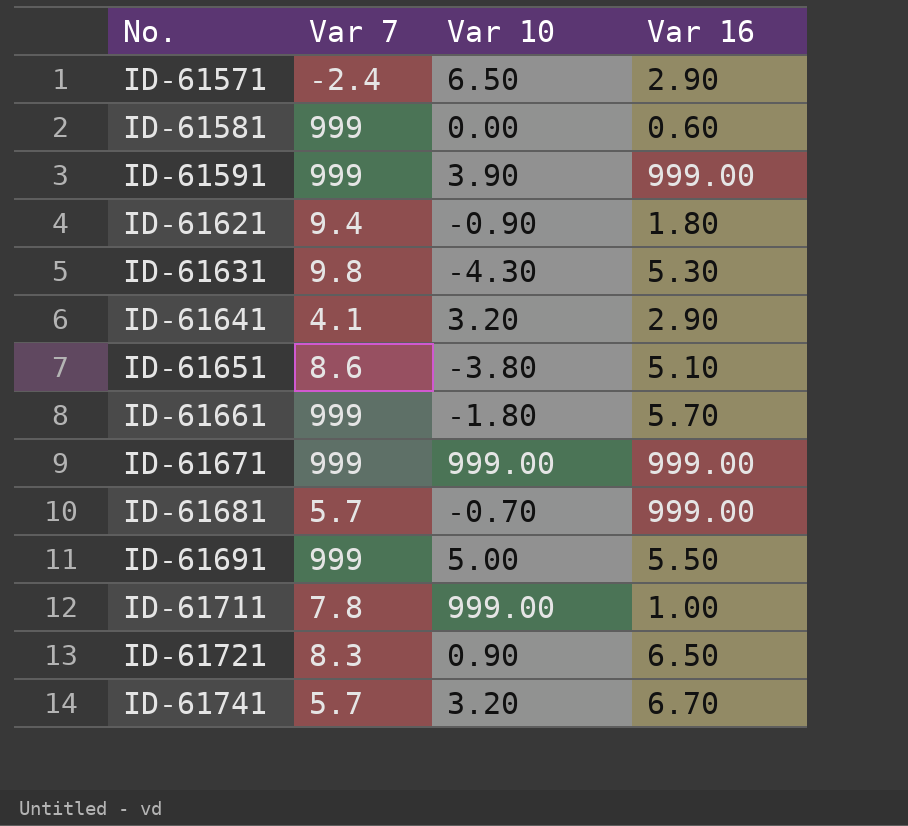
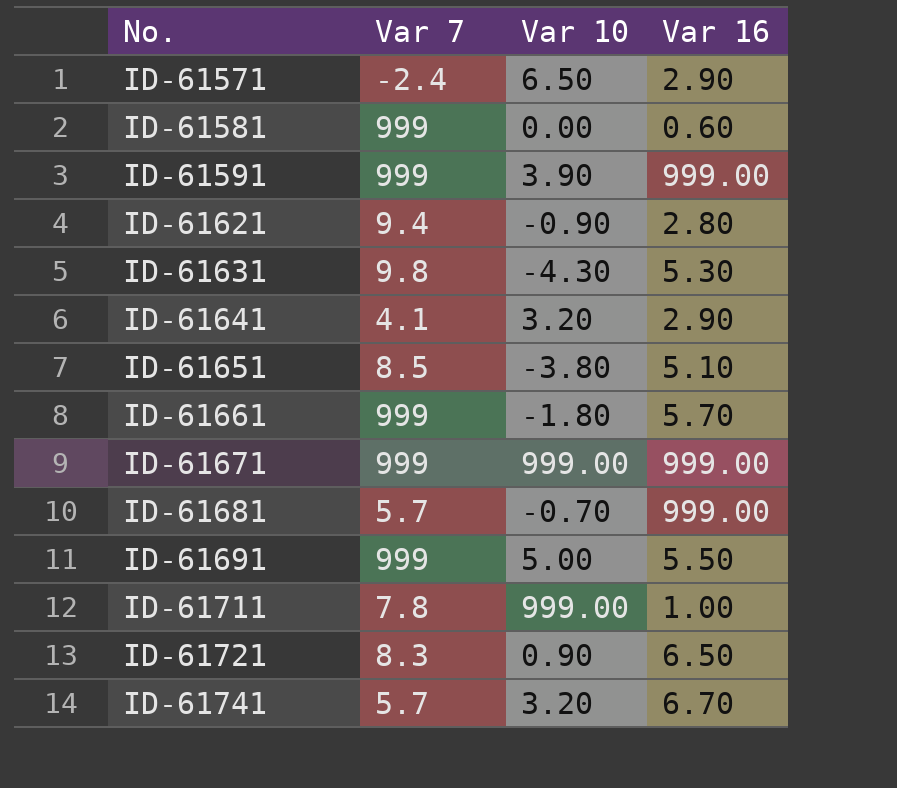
ID-61621 | Var 16: 1.80 -> 2.80
ID-61651 | Var 7: 8.6 -> 8.5

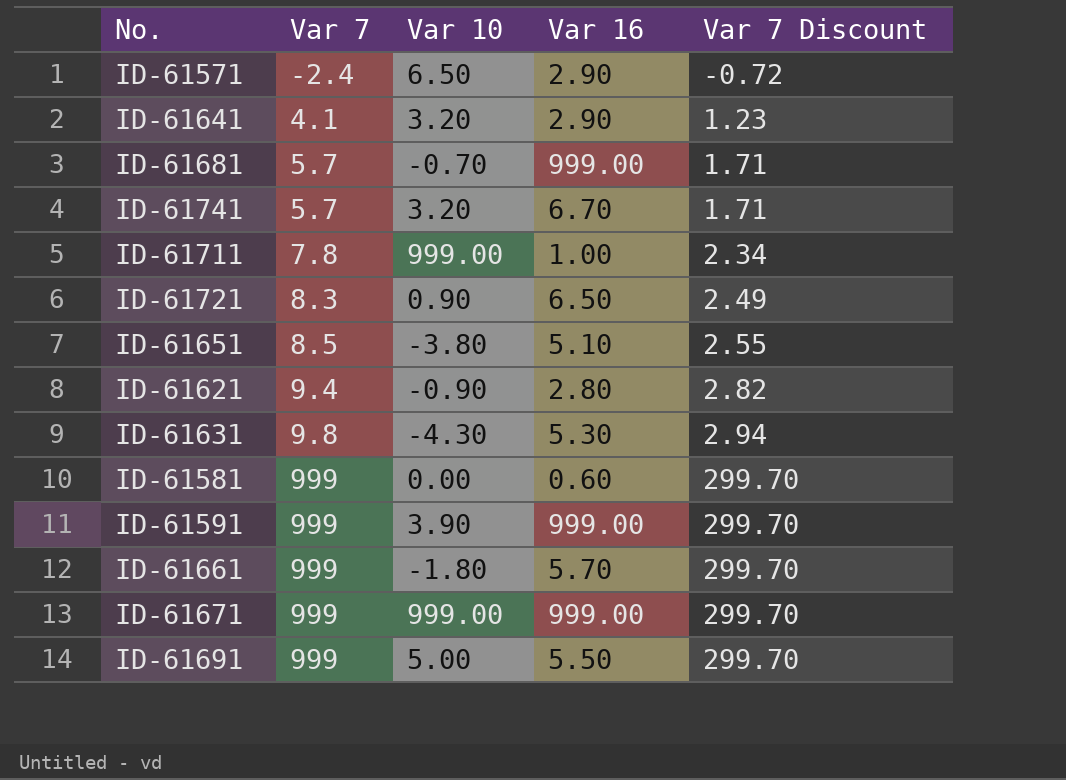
row order: No. ascending -> Var 7 ascending
column Var 7 Discount | formula: none -> [Var 7] * 0.3

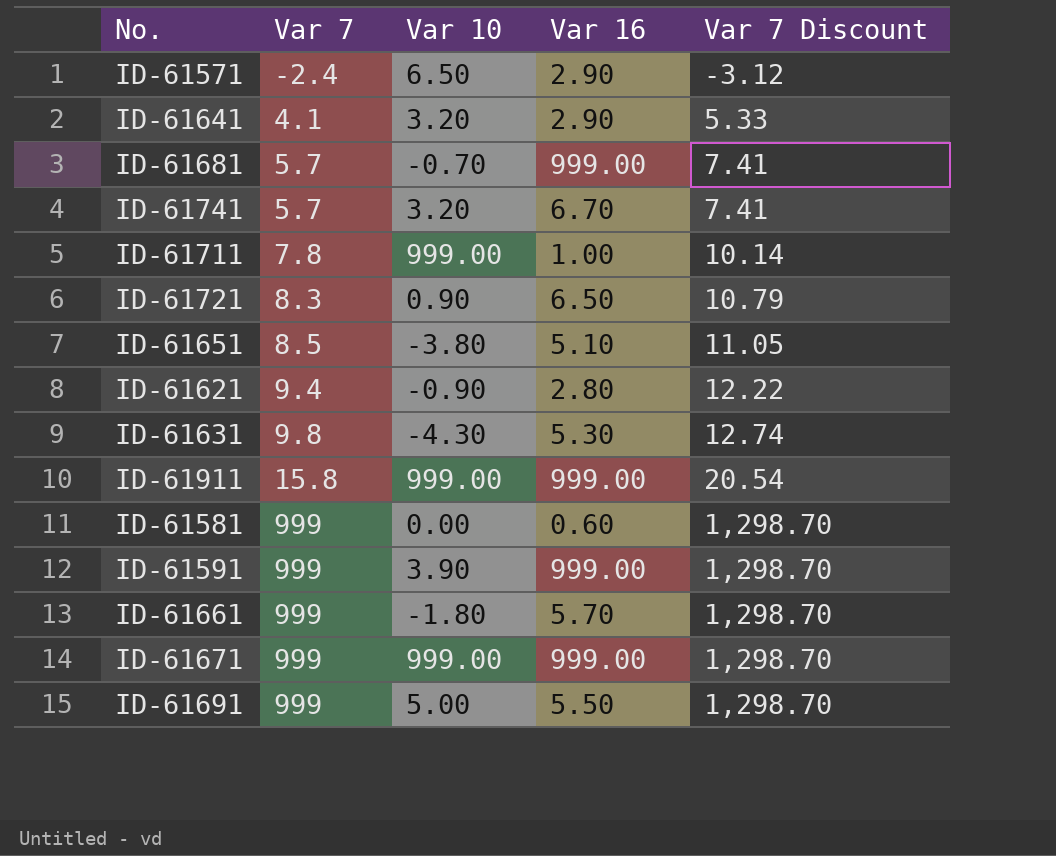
column Var 7 Discount | formula: [Var 7] * 0.3 -> [Var 7] * 1.3
row ID-61911: none -> 15.8 | 999.00 | 999.00 | 20.54

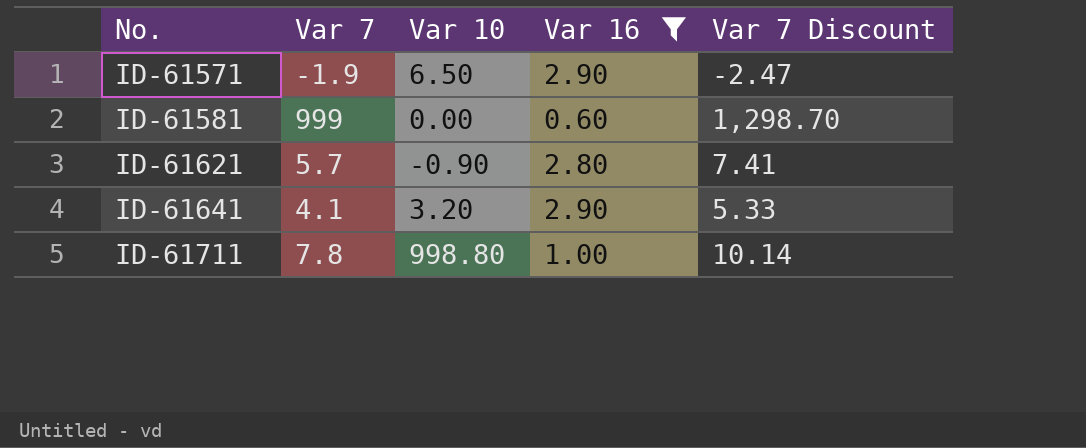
filter: none -> Var 16 <= 2.90
row order: Var 7 ascending -> No. ascending
ID-61571 | Var 7: -2.4 -> -1.9
ID-61571 | Var 7 Discount: -3.12 -> -2.47
ID-61621 | Var 7: 9.4 -> 5.7
ID-61621 | Var 7 Discount: 12.22 -> 7.41
ID-61711 | Var 10: 999.00 -> 998.80

